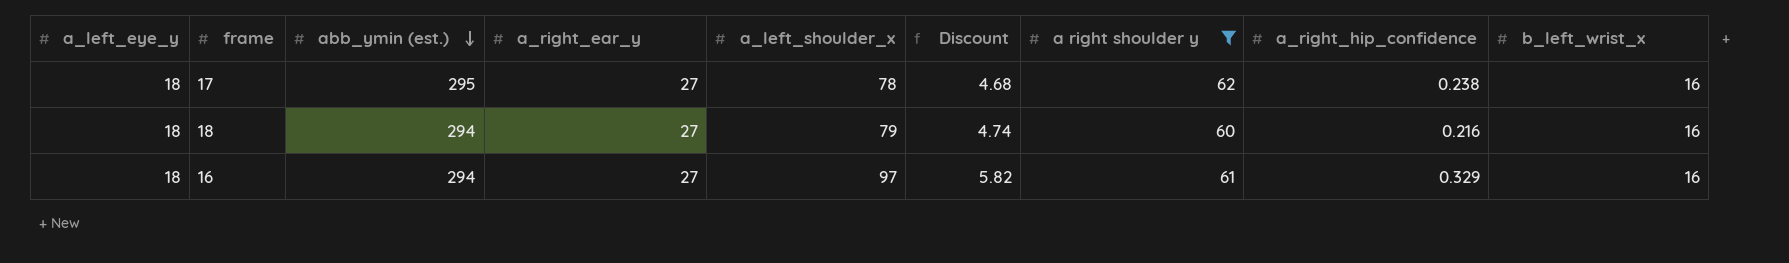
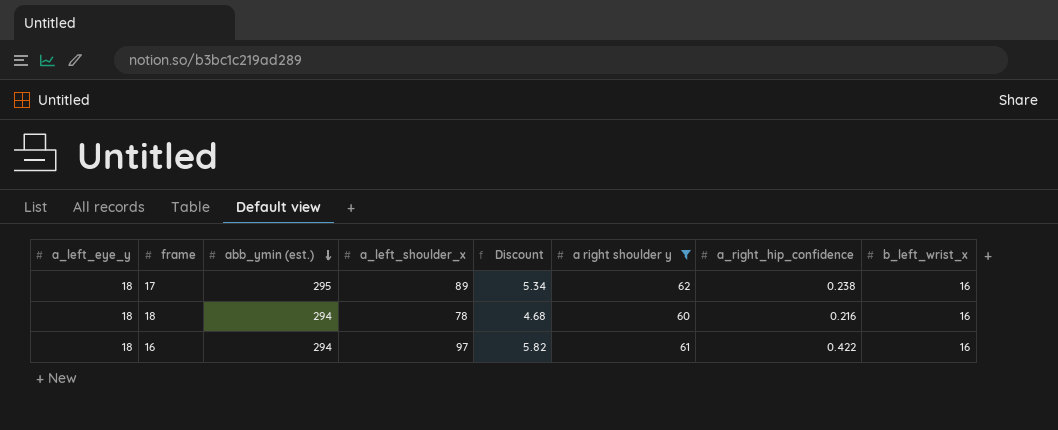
column a_right_ear_y | position: 4 -> none
17 | a_left_shoulder_x: 78 -> 89
17 | Discount: 4.68 -> 5.34
18 | a_left_shoulder_x: 79 -> 78
18 | Discount: 4.74 -> 4.68
16 | a_right_hip_confidence: 0.329 -> 0.422

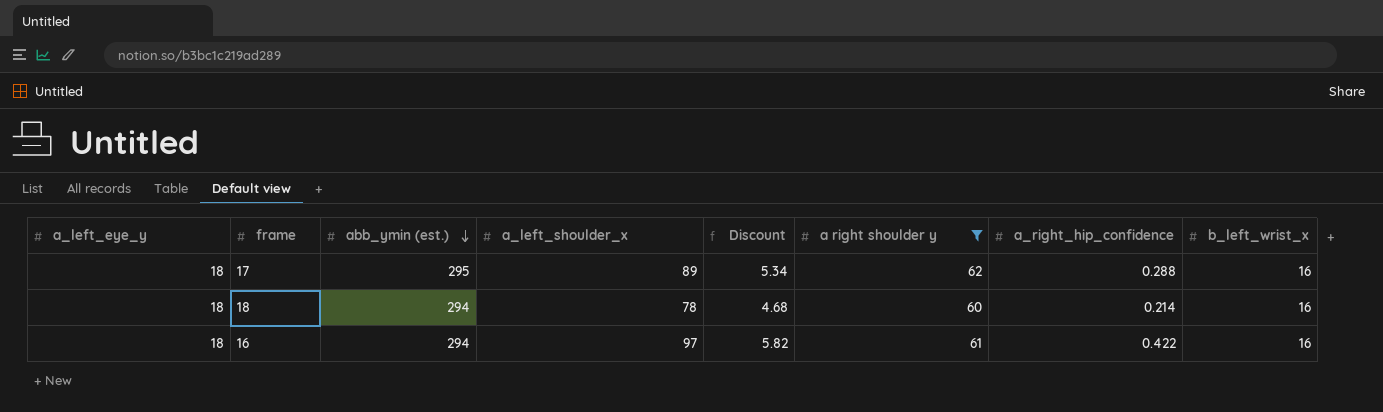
17 | a_right_hip_confidence: 0.238 -> 0.288
18 | a_right_hip_confidence: 0.216 -> 0.214

